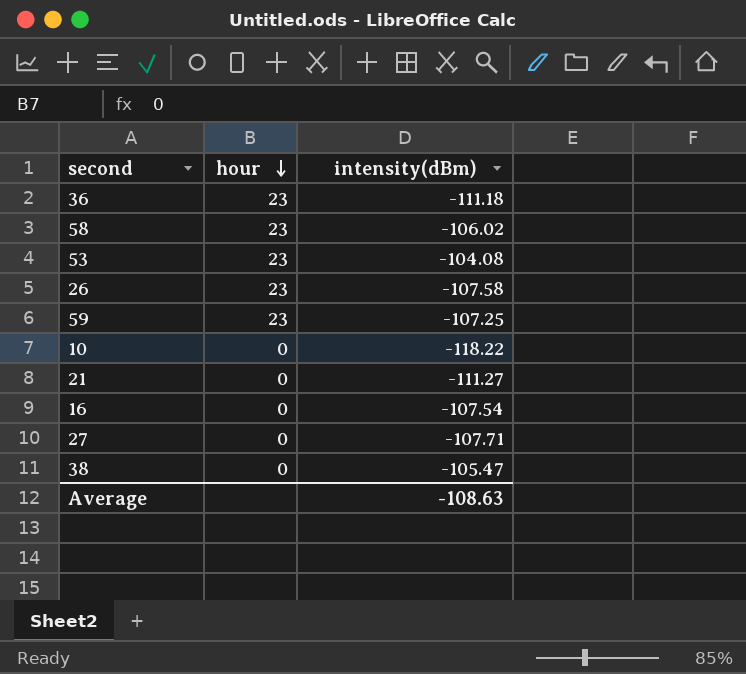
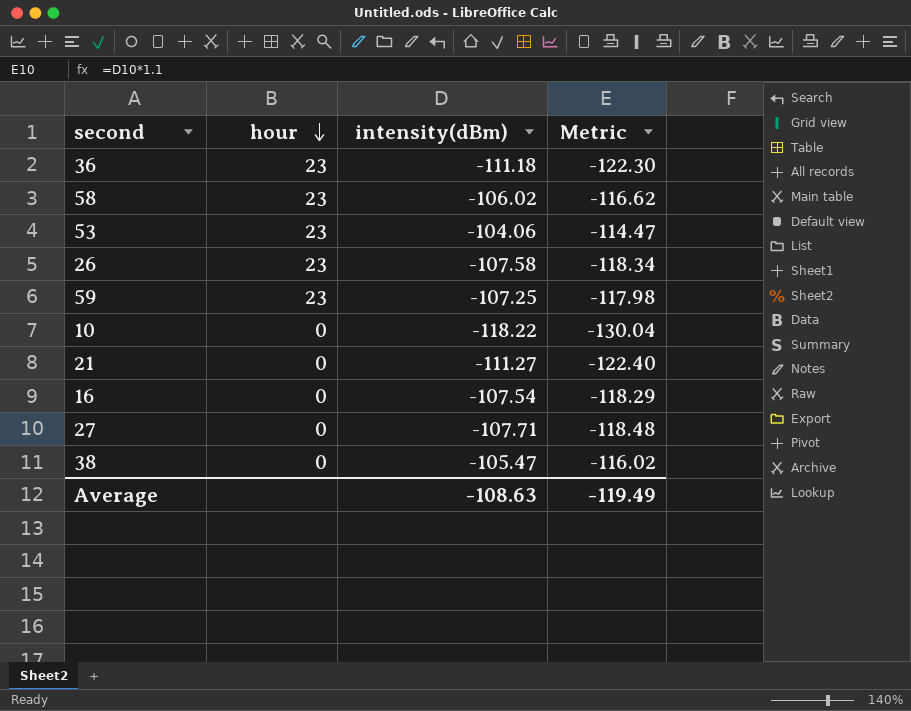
column Metric | formula: none -> [intensity(dBm)] * 1.1
53 | intensity(dBm): -104.08 -> -104.06

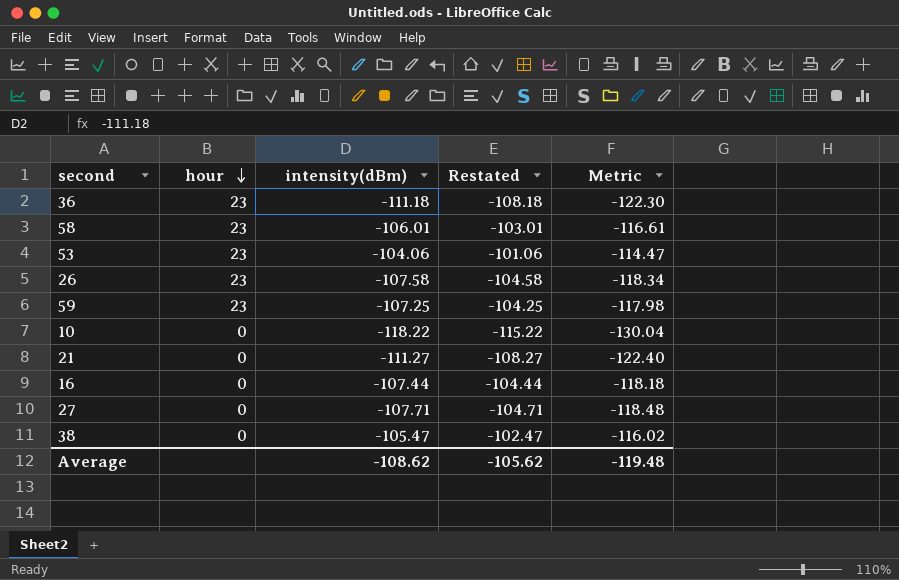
column Restated | formula: none -> [intensity(dBm)] + 3
58 | intensity(dBm): -106.02 -> -106.01
58 | Metric: -116.62 -> -116.61
16 | intensity(dBm): -107.54 -> -107.44
16 | Metric: -118.29 -> -118.18
Average | intensity(dBm): -108.63 -> -108.62
Average | Metric: -119.49 -> -119.48

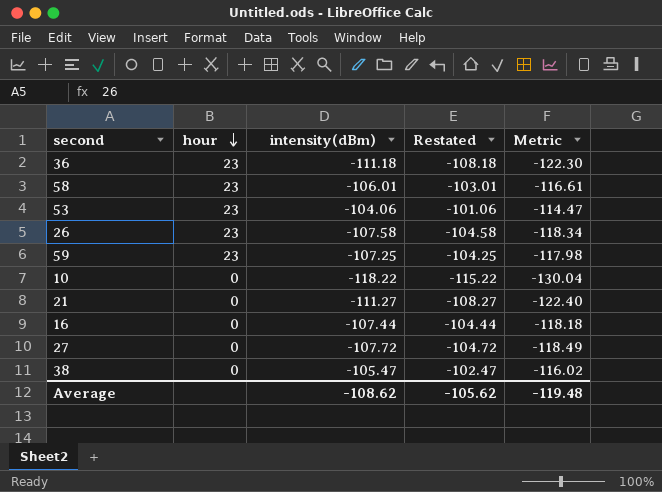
27 | intensity(dBm): -107.71 -> -107.72
27 | Restated: -104.71 -> -104.72
27 | Metric: -118.48 -> -118.49

